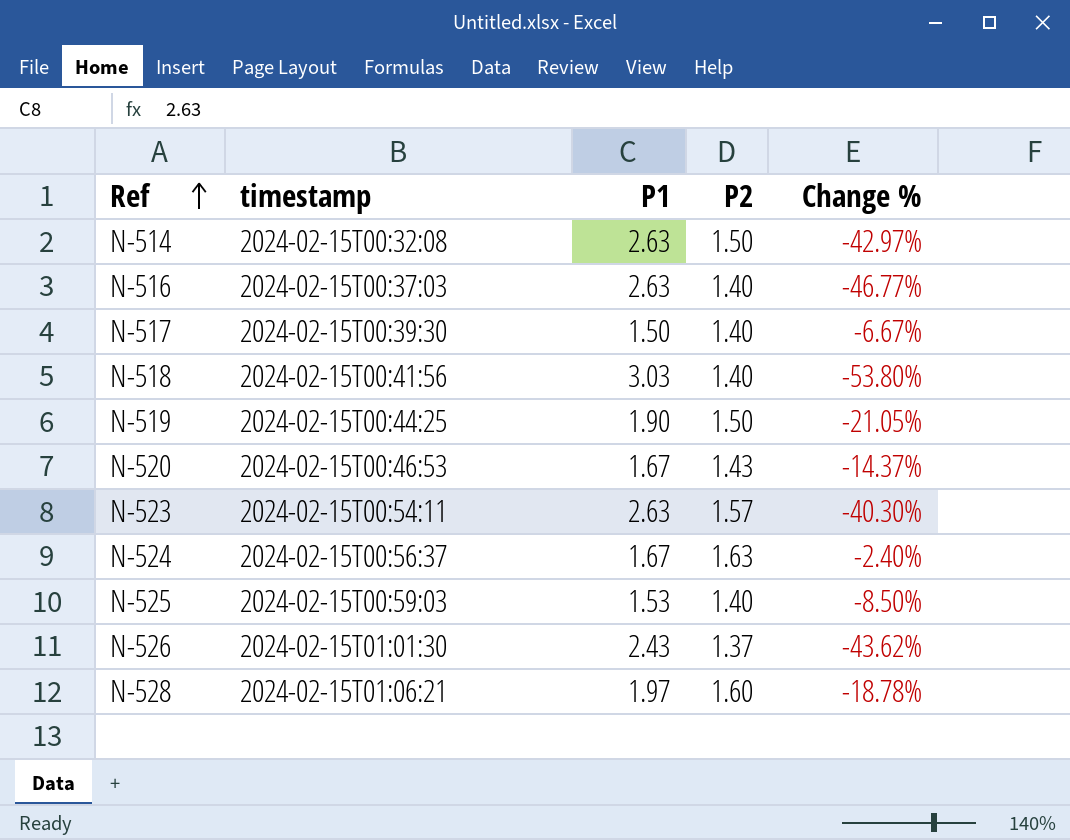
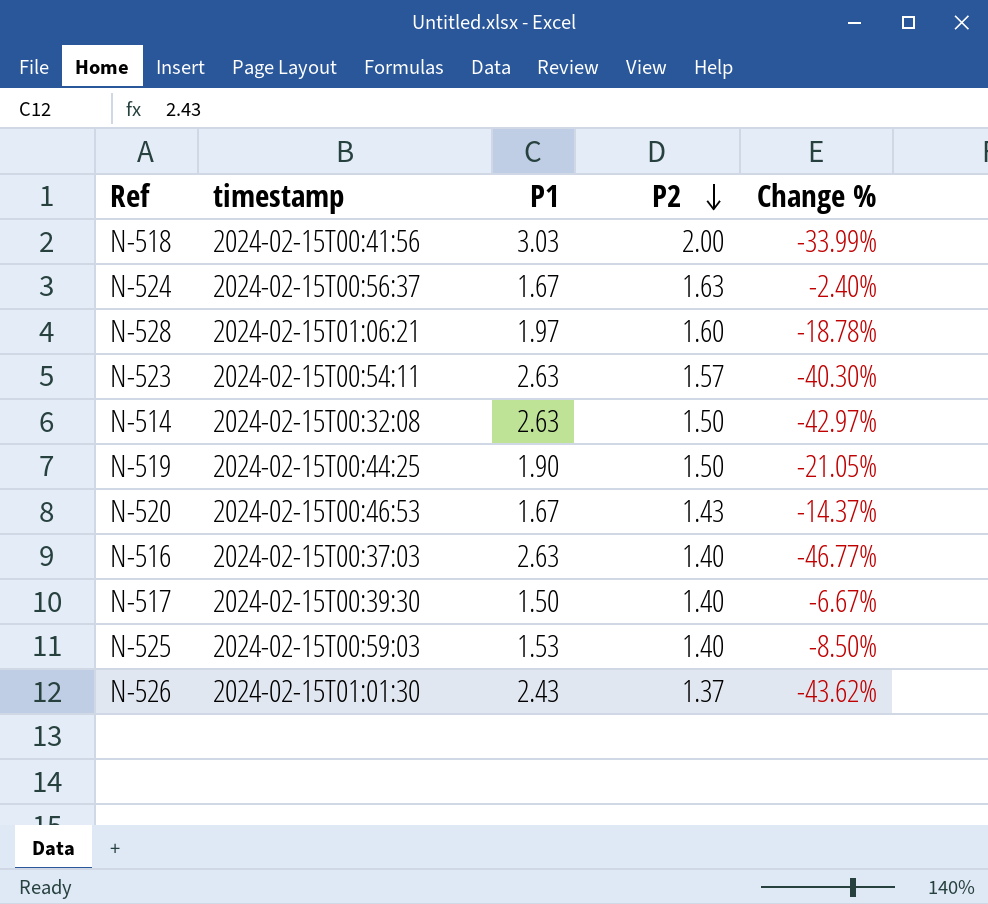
row order: Ref ascending -> P2 descending
N-518 | P2: 1.40 -> 2.00
N-518 | Change %: -53.80% -> -33.99%

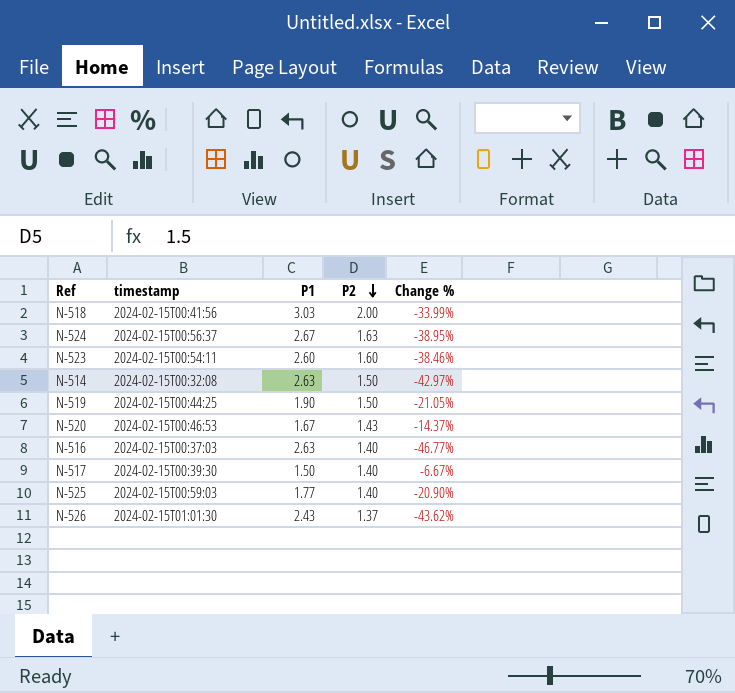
row N-528: 2024-02-15T01:06:21 | 1.97 | 1.60 | -18.78% -> none
N-524 | P1: 1.67 -> 2.67
N-524 | Change %: -2.40% -> -38.95%
N-523 | P1: 2.63 -> 2.60
N-523 | P2: 1.57 -> 1.60
N-523 | Change %: -40.30% -> -38.46%
N-525 | P1: 1.53 -> 1.77
N-525 | Change %: -8.50% -> -20.90%

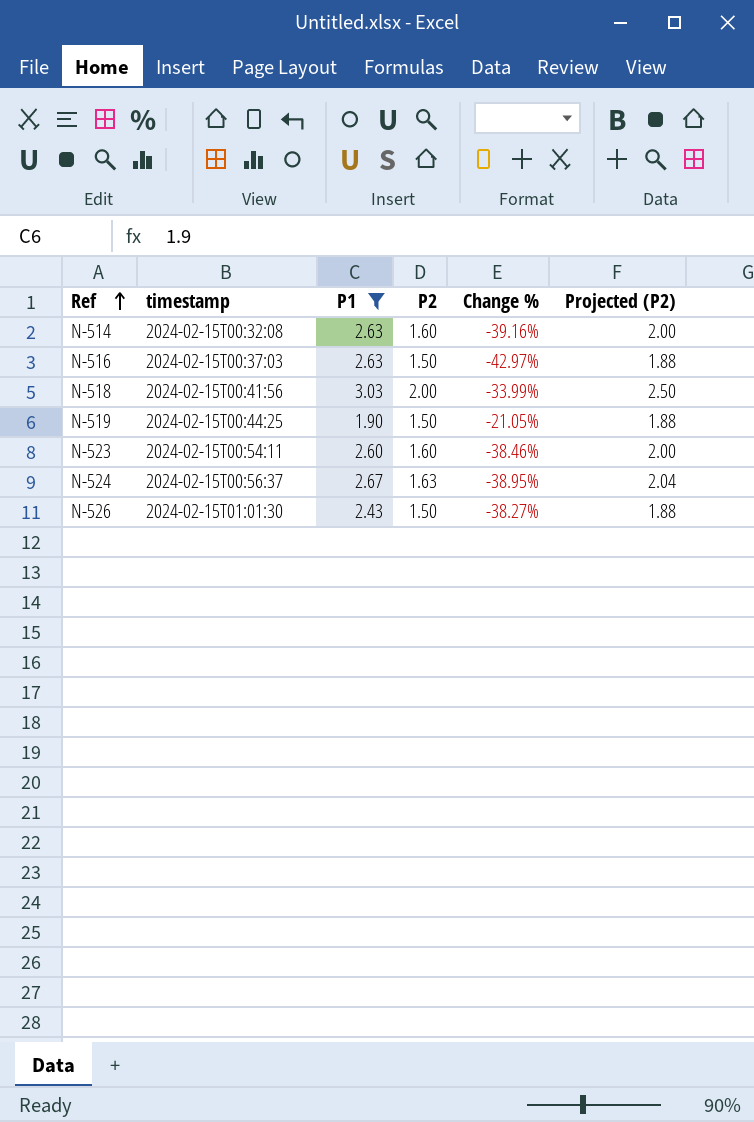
filter: none -> P1 >= 1.90
row order: P2 descending -> Ref ascending
column Projected (P2) | formula: none -> [P2] * 1.25
N-514 | P2: 1.50 -> 1.60
N-514 | Change %: -42.97% -> -39.16%
N-516 | P2: 1.40 -> 1.50
N-516 | Change %: -46.77% -> -42.97%
N-526 | P2: 1.37 -> 1.50
N-526 | Change %: -43.62% -> -38.27%

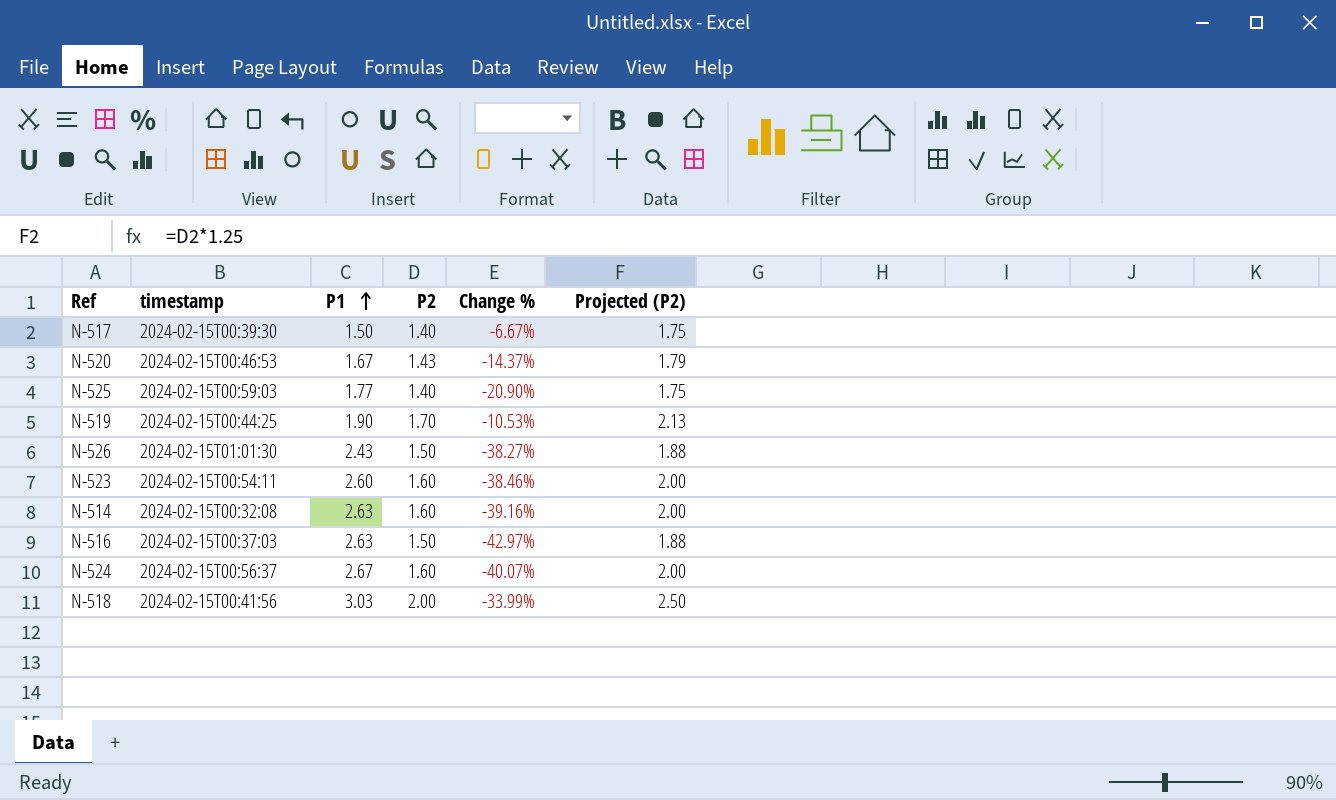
filter: P1 >= 1.90 -> none
row order: Ref ascending -> P1 ascending
N-519 | P2: 1.50 -> 1.70
N-519 | Change %: -21.05% -> -10.53%
N-519 | Projected (P2): 1.88 -> 2.13
N-524 | P2: 1.63 -> 1.60
N-524 | Change %: -38.95% -> -40.07%
N-524 | Projected (P2): 2.04 -> 2.00

